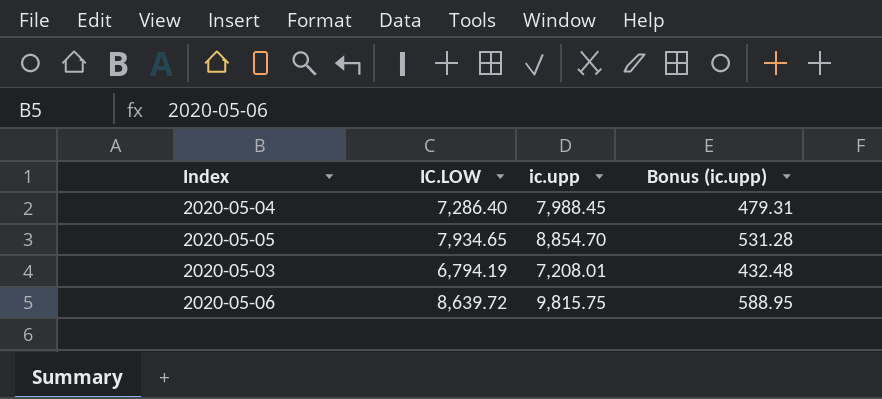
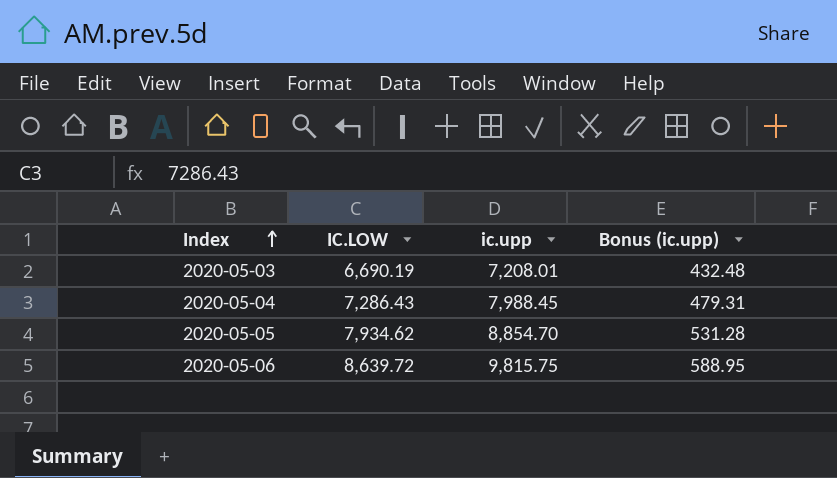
row order: none -> Index ascending
2020-05-03 | IC.LOW: 6,794.19 -> 6,690.19
2020-05-04 | IC.LOW: 7,286.40 -> 7,286.43
2020-05-05 | IC.LOW: 7,934.65 -> 7,934.62

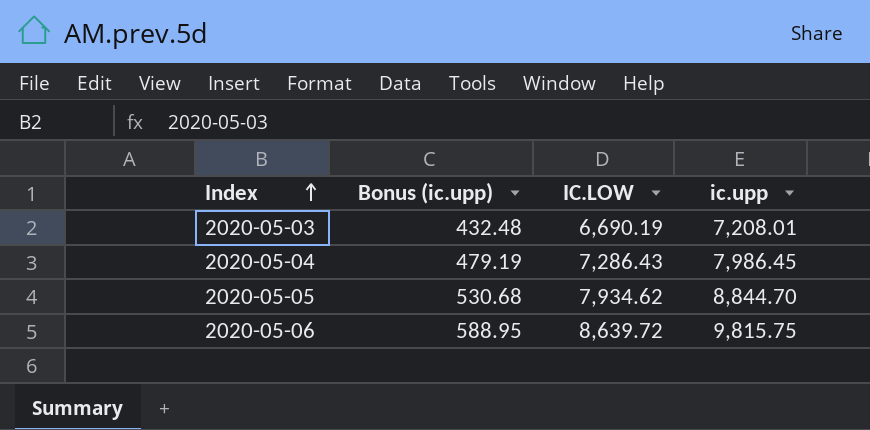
column Bonus (ic.upp) | position: 4 -> 2
2020-05-04 | Bonus (ic.upp): 479.31 -> 479.19
2020-05-04 | ic.upp: 7,988.45 -> 7,986.45
2020-05-05 | Bonus (ic.upp): 531.28 -> 530.68
2020-05-05 | ic.upp: 8,854.70 -> 8,844.70

